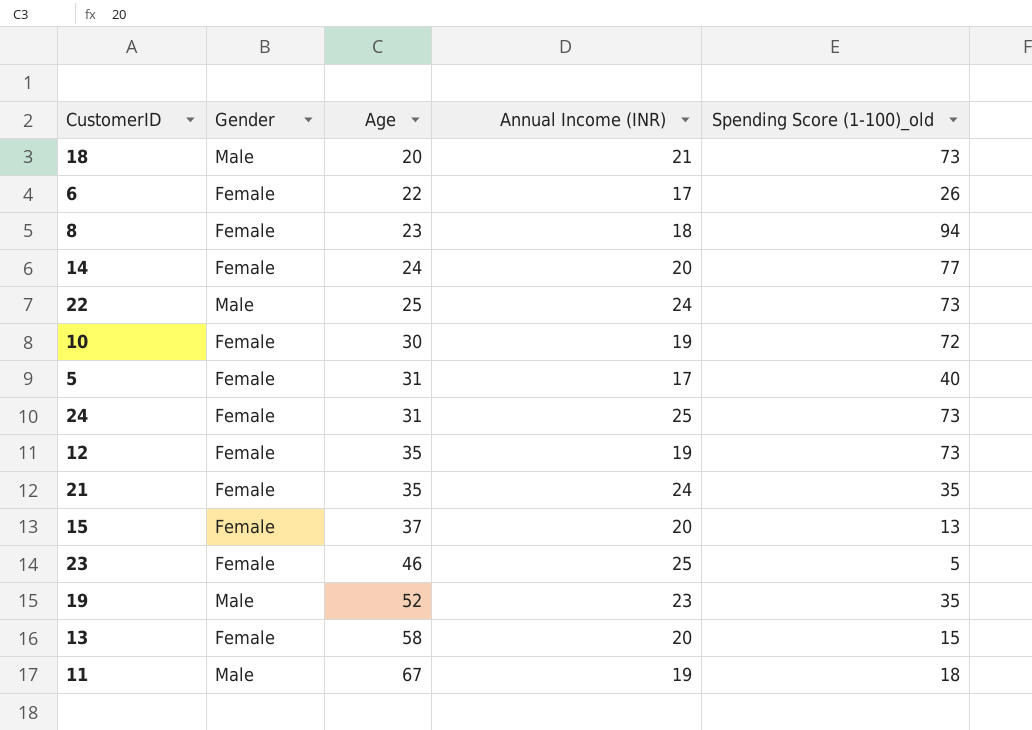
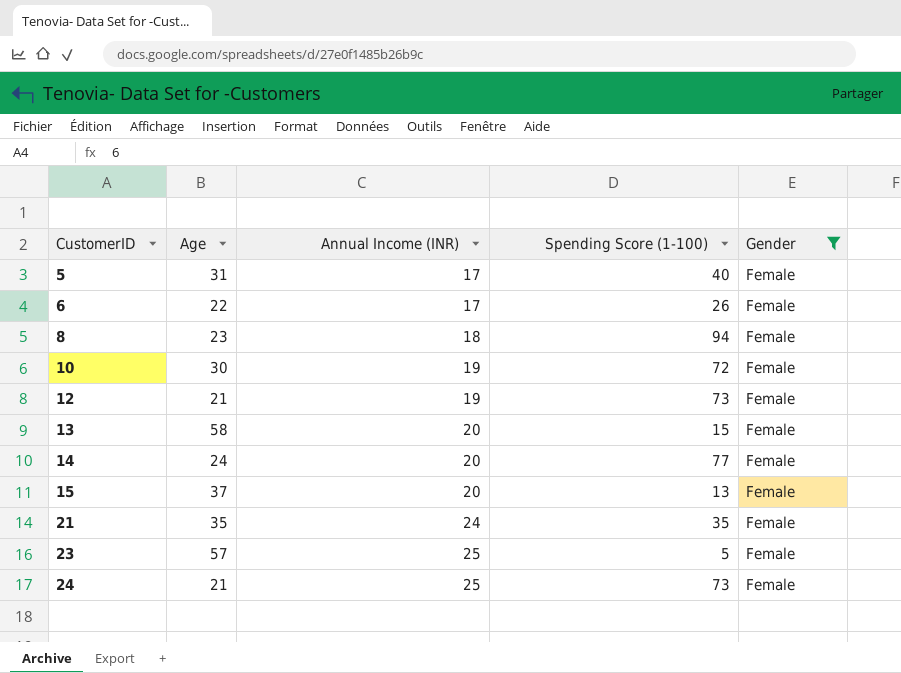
filter: none -> Gender = Female
row order: Age ascending -> CustomerID ascending
column name: Spending Score (1-100)_old -> Spending Score (1-100)
column Gender | position: 2 -> 5
12 | Age: 35 -> 21
23 | Age: 46 -> 57
24 | Age: 31 -> 21

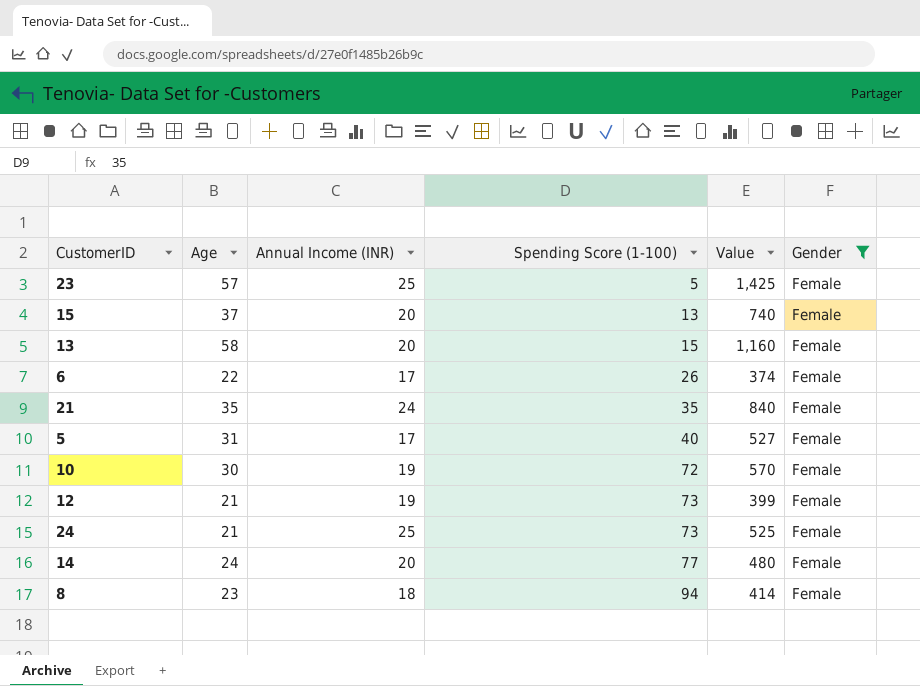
row order: CustomerID ascending -> Spending Score (1-100) ascending
column Value | formula: none -> [Age] * [Annual Income (INR)]

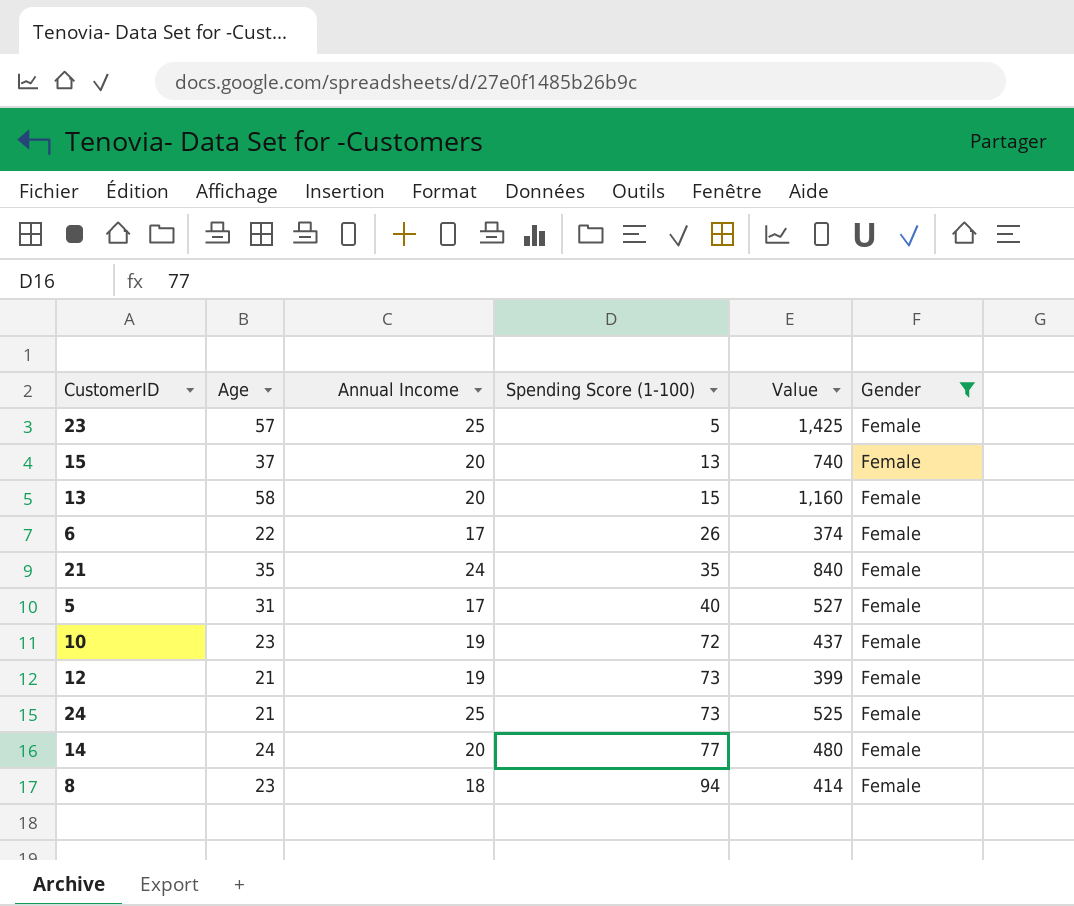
column name: Annual Income (INR) -> Annual Income
10 | Age: 30 -> 23
10 | Value: 570 -> 437

